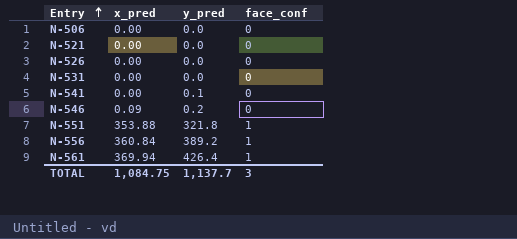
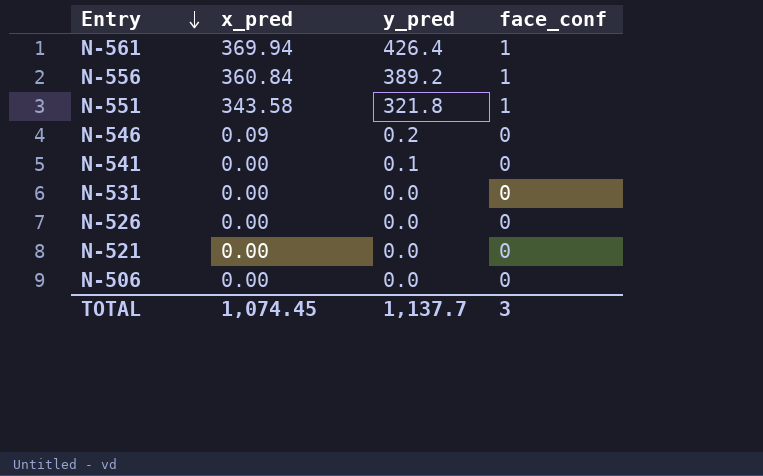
row order: Entry ascending -> Entry descending
N-551 | x_pred: 353.88 -> 343.58
TOTAL | x_pred: 1,084.75 -> 1,074.45

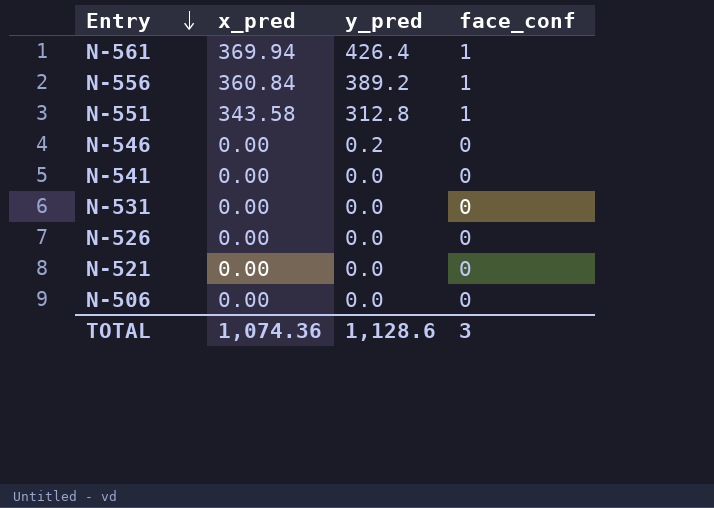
N-551 | y_pred: 321.8 -> 312.8
N-546 | x_pred: 0.09 -> 0.00
N-541 | y_pred: 0.1 -> 0.0
TOTAL | x_pred: 1,074.45 -> 1,074.36
TOTAL | y_pred: 1,137.7 -> 1,128.6

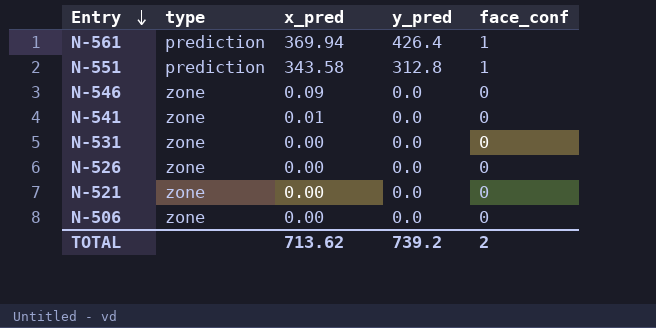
column type | position: none -> 2
row N-556: 360.84 | 389.2 | 1 -> none
N-546 | x_pred: 0.00 -> 0.09
N-546 | y_pred: 0.2 -> 0.0
N-541 | x_pred: 0.00 -> 0.01
TOTAL | x_pred: 1,074.36 -> 713.62
TOTAL | y_pred: 1,128.6 -> 739.2
TOTAL | face_conf: 3 -> 2

